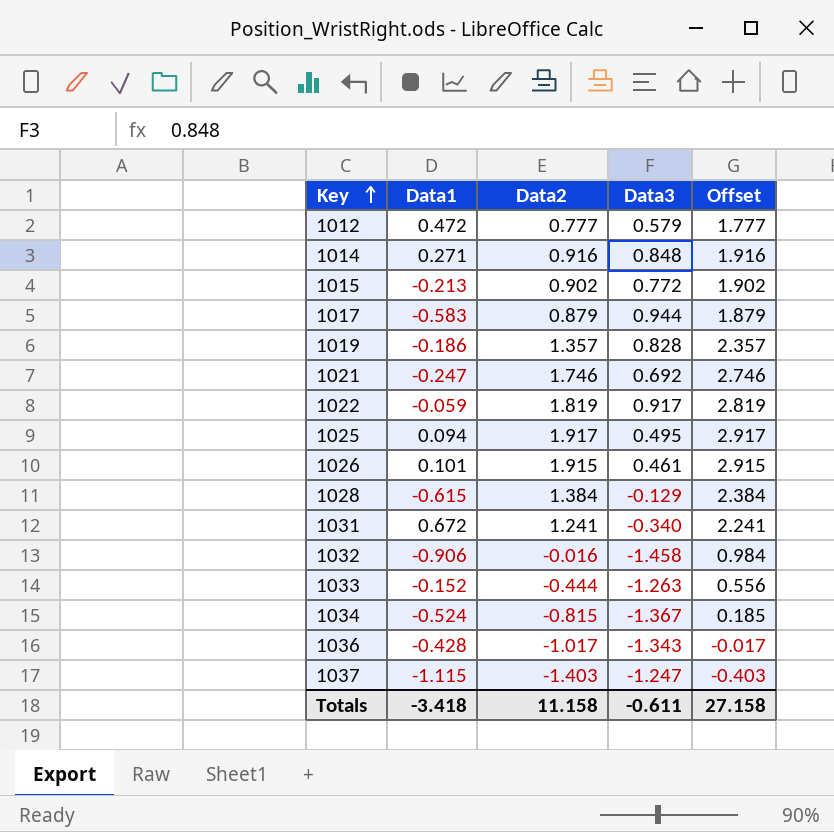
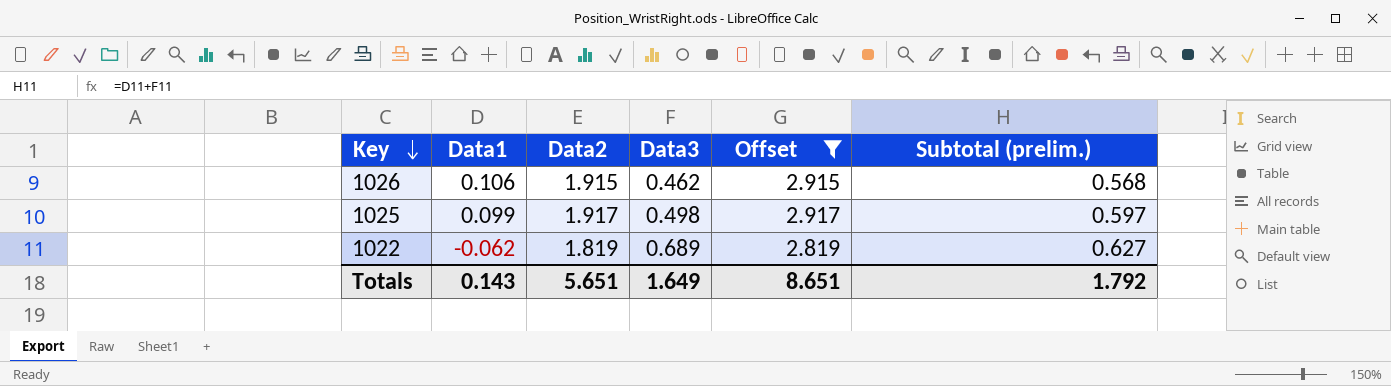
filter: none -> Offset >= 2.819
row order: Key ascending -> Key descending
column Subtotal (prelim.) | formula: none -> [Data1] + [Data3]
1026 | Data1: 0.101 -> 0.106
1026 | Data3: 0.461 -> 0.462
1025 | Data1: 0.094 -> 0.099
1025 | Data3: 0.495 -> 0.498
1022 | Data1: -0.059 -> -0.062
1022 | Data3: 0.917 -> 0.689
Totals | Data1: -3.418 -> 0.143
Totals | Data2: 11.158 -> 5.651
Totals | Data3: -0.611 -> 1.649
Totals | Offset: 27.158 -> 8.651

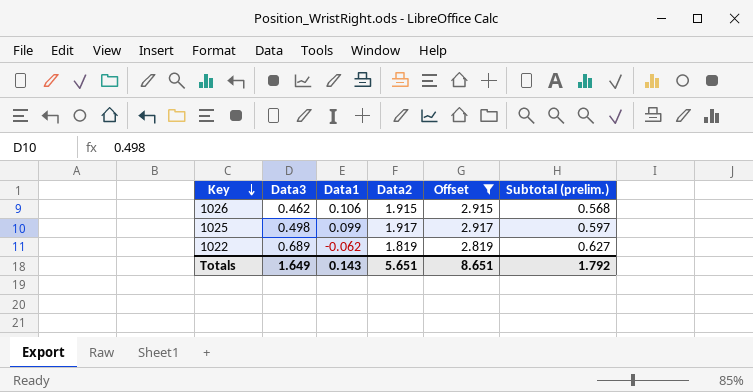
column Data3 | position: 4 -> 2

